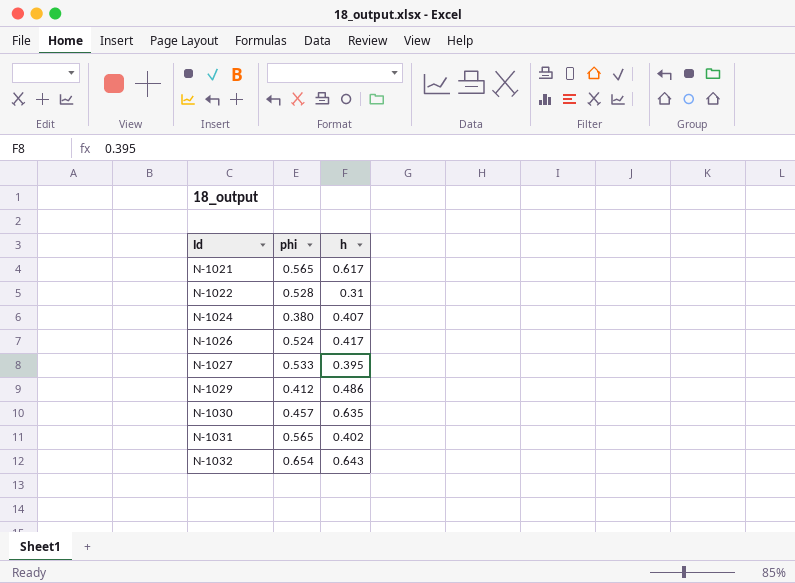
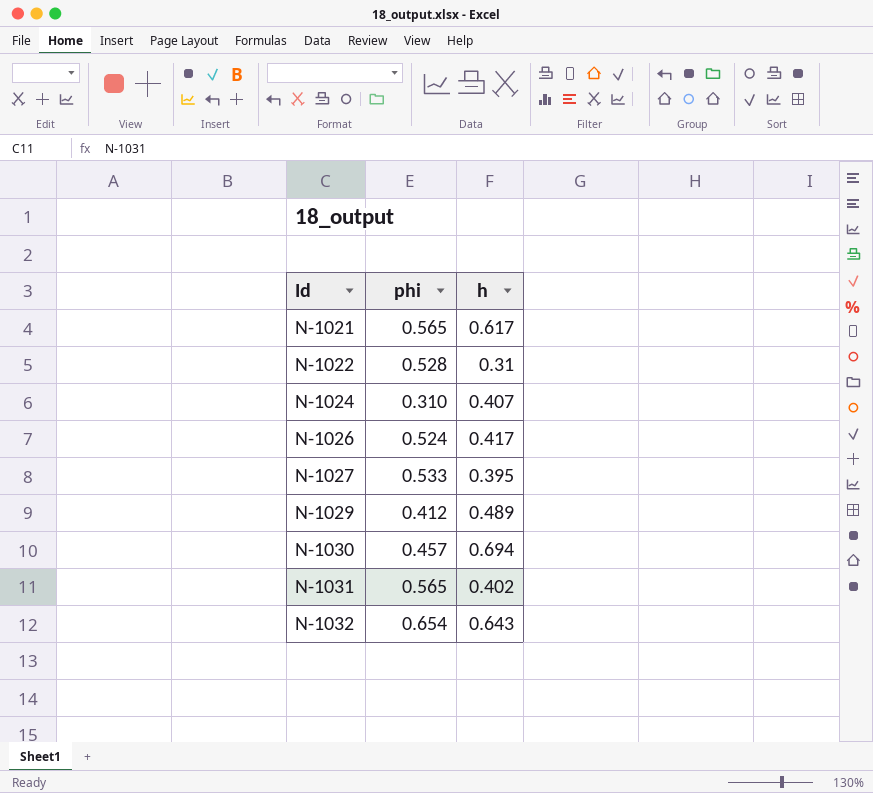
N-1024 | phi: 0.380 -> 0.310
N-1029 | h: 0.486 -> 0.489
N-1030 | h: 0.635 -> 0.694

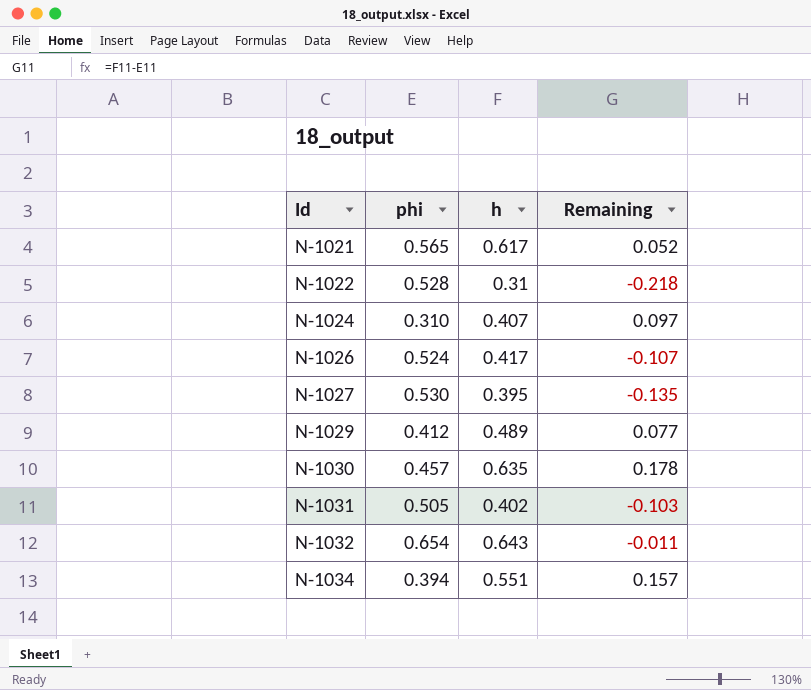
column Remaining | formula: none -> [h] - [phi]
N-1027 | phi: 0.533 -> 0.530
N-1030 | h: 0.694 -> 0.635
N-1031 | phi: 0.565 -> 0.505
row N-1034: none -> 0.394 | 0.551 | 0.157

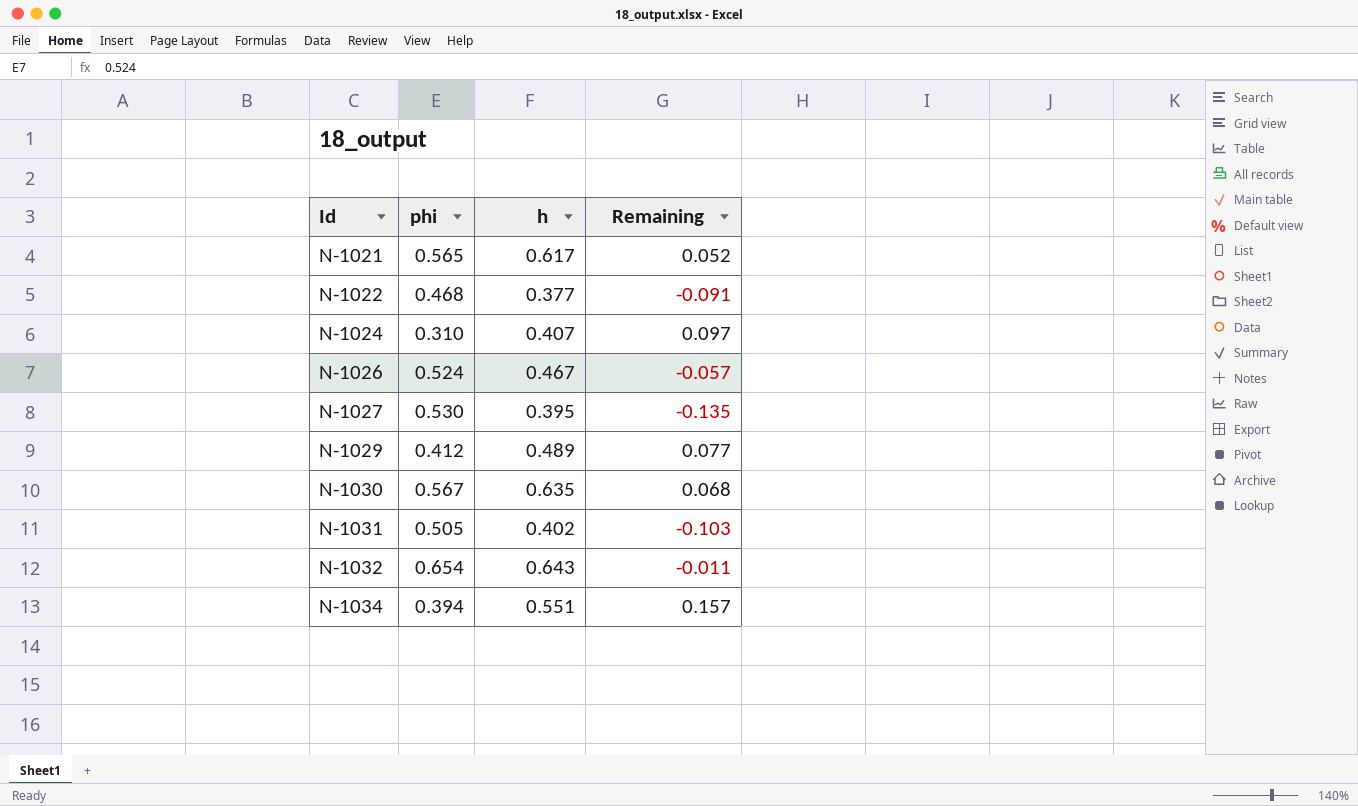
N-1022 | phi: 0.528 -> 0.468
N-1022 | h: 0.31 -> 0.377
N-1022 | Remaining: -0.218 -> -0.091
N-1026 | h: 0.417 -> 0.467
N-1026 | Remaining: -0.107 -> -0.057
N-1030 | phi: 0.457 -> 0.567
N-1030 | Remaining: 0.178 -> 0.068

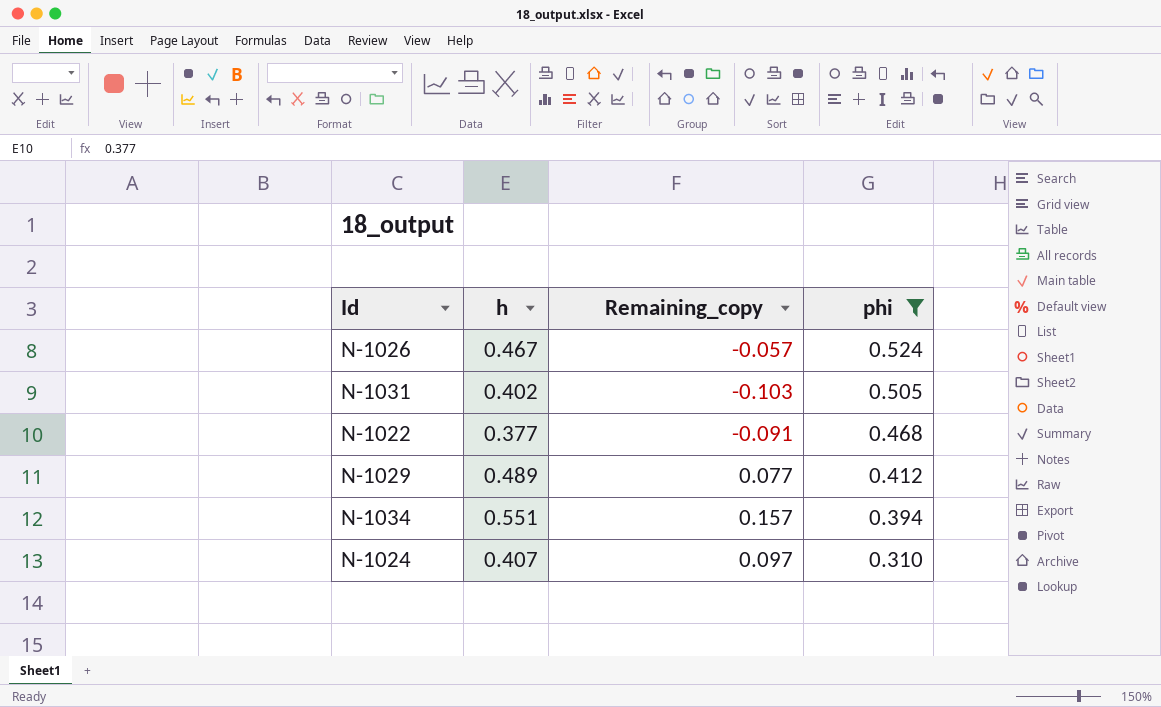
filter: none -> phi <= 0.524
row order: Id ascending -> phi descending
column name: Remaining -> Remaining_copy
column phi | position: 2 -> 4

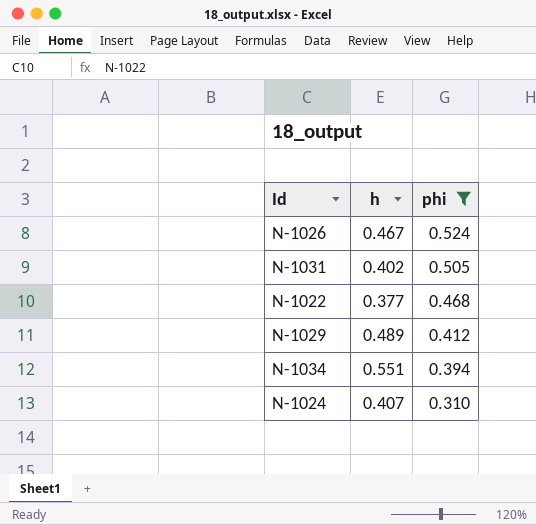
column Remaining_copy | formula: [h] - [phi] -> none

